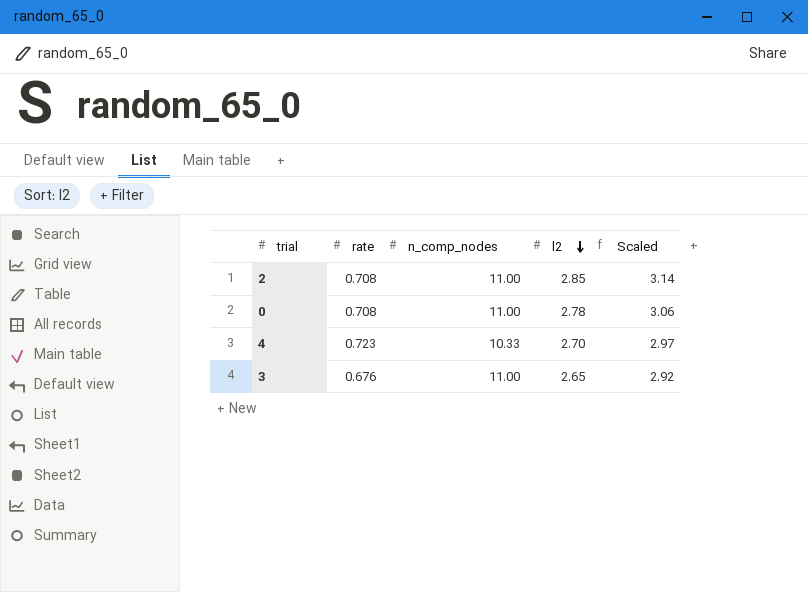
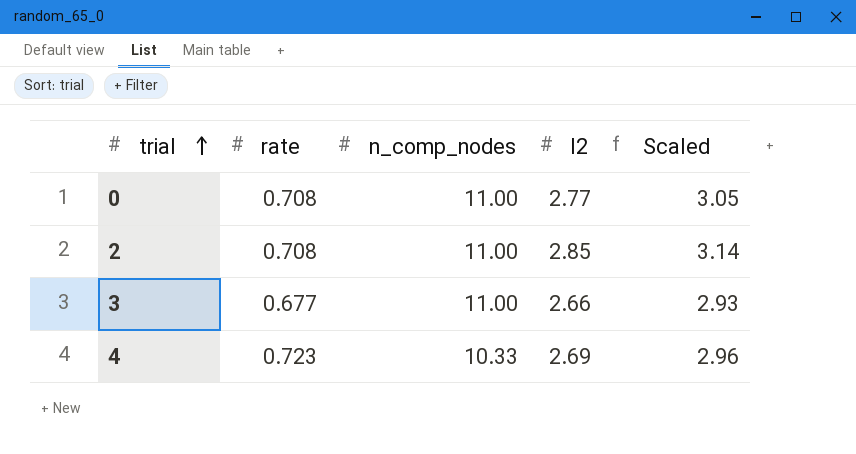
row order: l2 descending -> trial ascending
0 | l2: 2.78 -> 2.77
0 | Scaled: 3.06 -> 3.05
3 | rate: 0.676 -> 0.677
3 | l2: 2.65 -> 2.66
3 | Scaled: 2.92 -> 2.93
4 | l2: 2.70 -> 2.69
4 | Scaled: 2.97 -> 2.96

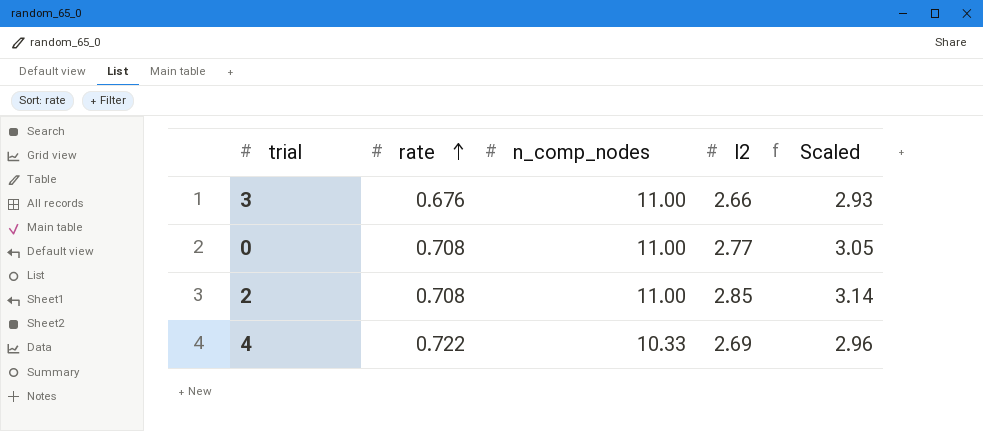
row order: trial ascending -> rate ascending
3 | rate: 0.677 -> 0.676
4 | rate: 0.723 -> 0.722

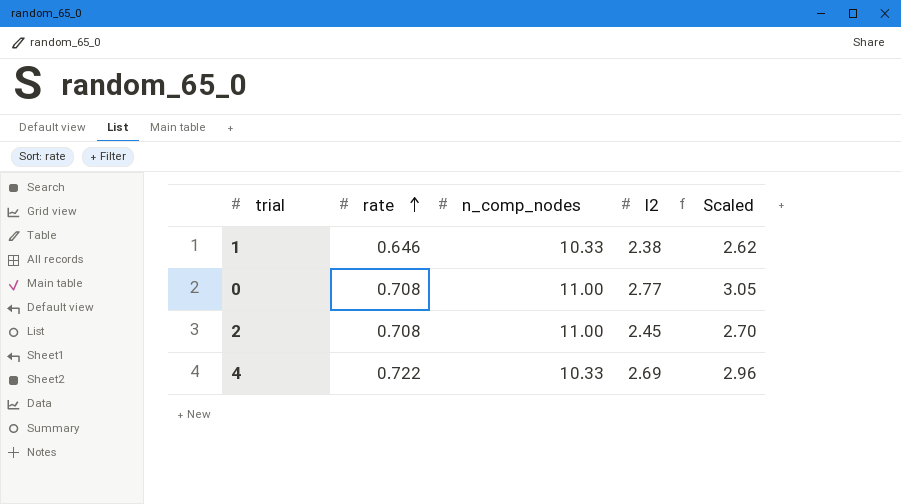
row 3: 0.676 | 11.00 | 2.66 | 2.93 -> none
row 1: none -> 0.646 | 10.33 | 2.38 | 2.62
2 | l2: 2.85 -> 2.45
2 | Scaled: 3.14 -> 2.70

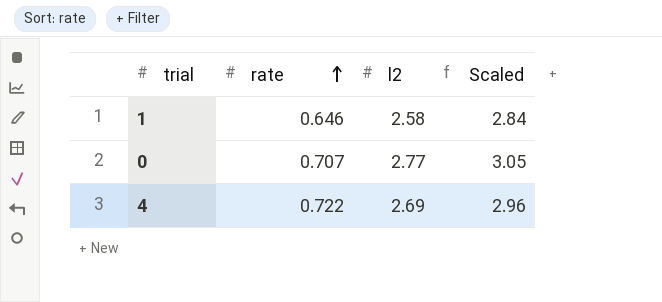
column n_comp_nodes | position: 3 -> none
row 2: 0.708 | 11.00 | 2.45 | 2.70 -> none
1 | l2: 2.38 -> 2.58
1 | Scaled: 2.62 -> 2.84
0 | rate: 0.708 -> 0.707

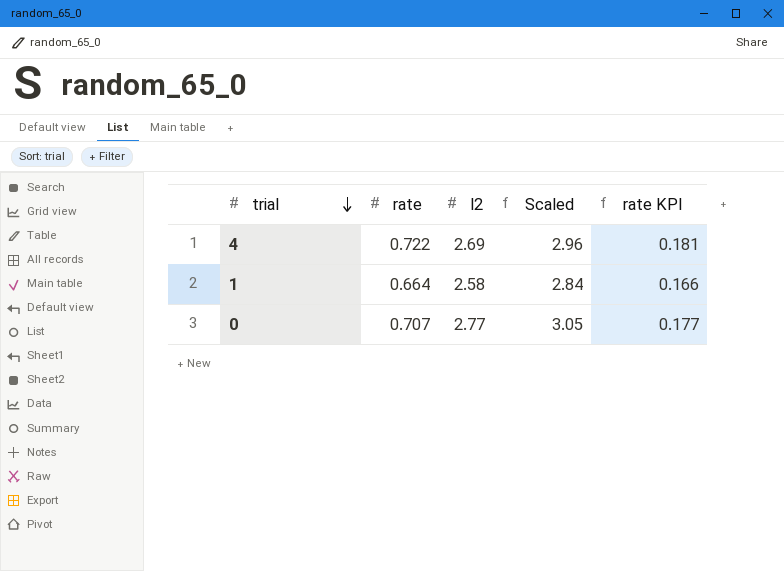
row order: rate ascending -> trial descending
column rate KPI | formula: none -> [rate] * 0.25
1 | rate: 0.646 -> 0.664

